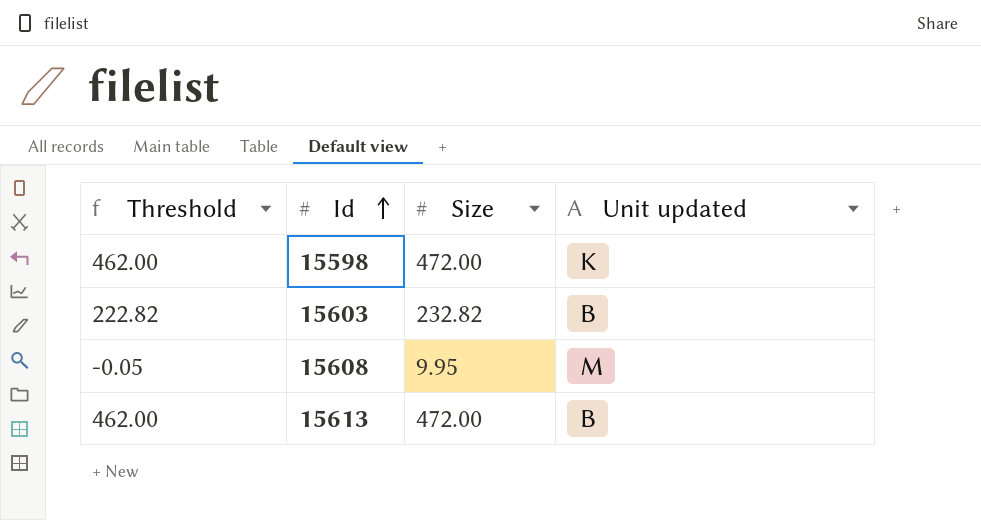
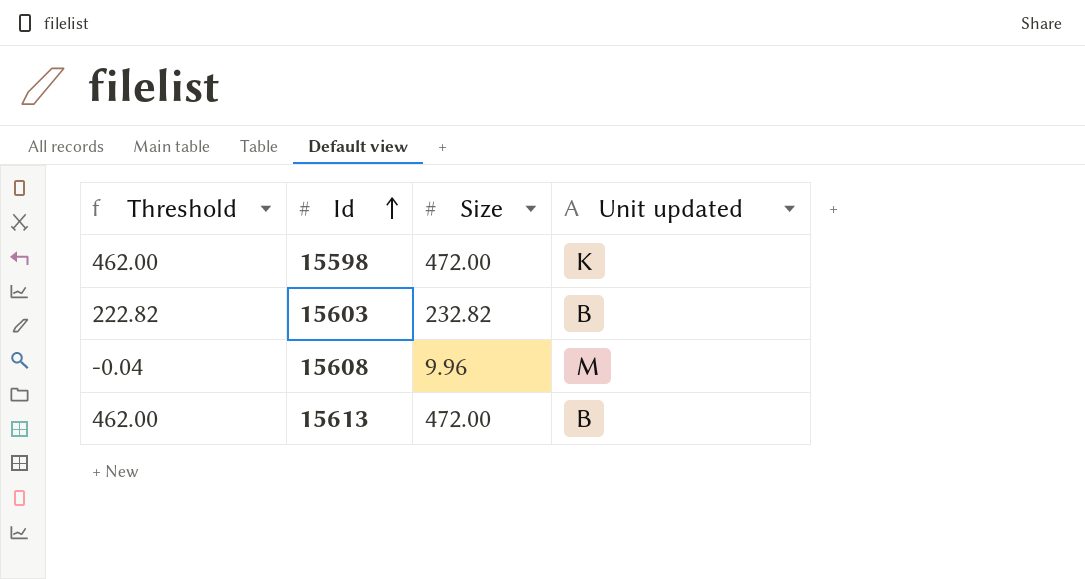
15608 | Threshold: -0.05 -> -0.04
15608 | Size: 9.95 -> 9.96

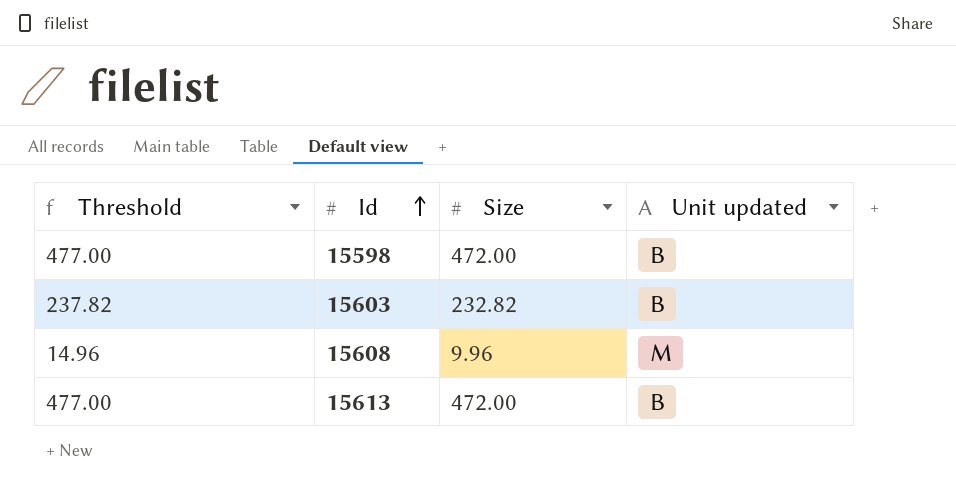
column Threshold | formula: [Size] - 10 -> [Size] + 5
15598 | Unit updated: K -> B

